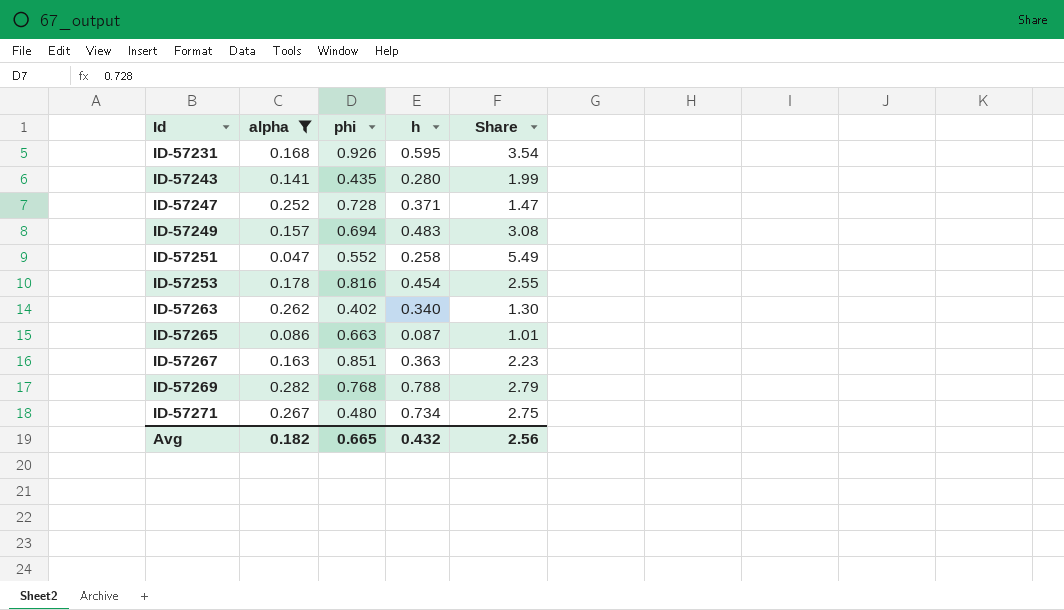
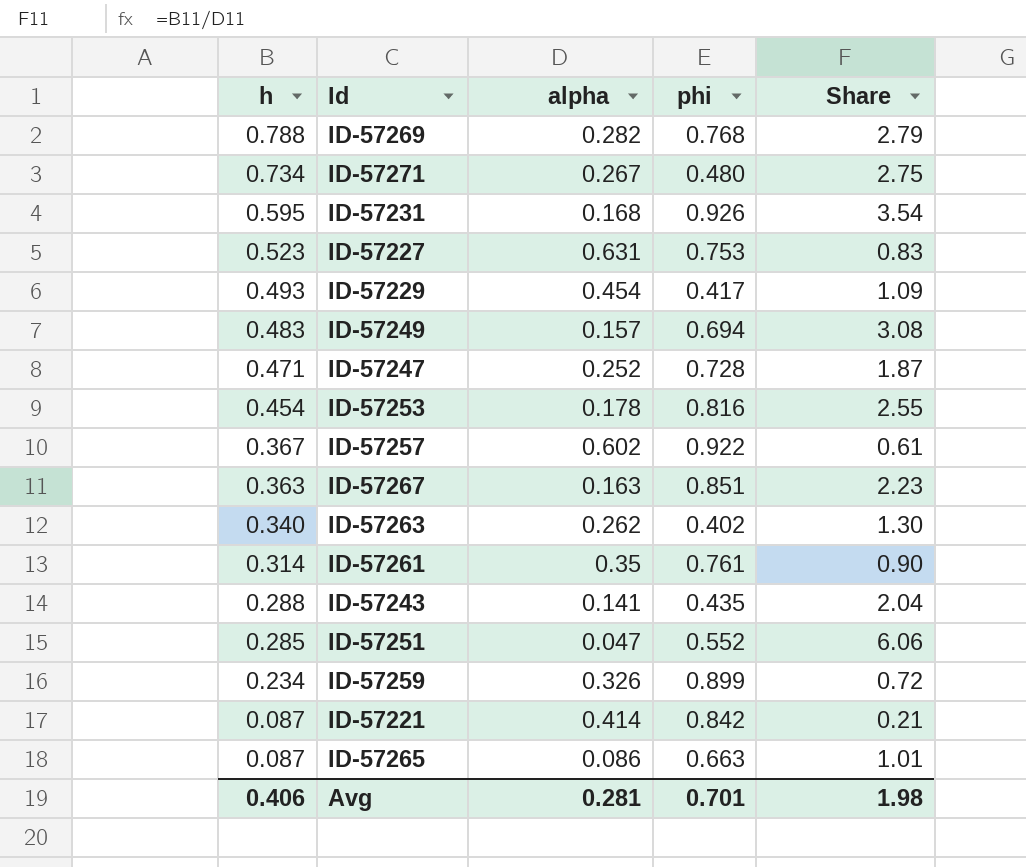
filter: alpha <= 0.282 -> none
row order: Id ascending -> h descending
column h | position: 4 -> 1
ID-57247 | h: 0.371 -> 0.471
ID-57247 | Share: 1.47 -> 1.87
ID-57243 | h: 0.280 -> 0.288
ID-57243 | Share: 1.99 -> 2.04
ID-57251 | h: 0.258 -> 0.285
ID-57251 | Share: 5.49 -> 6.06
Avg | h: 0.432 -> 0.406
Avg | alpha: 0.182 -> 0.281
Avg | phi: 0.665 -> 0.701
Avg | Share: 2.56 -> 1.98

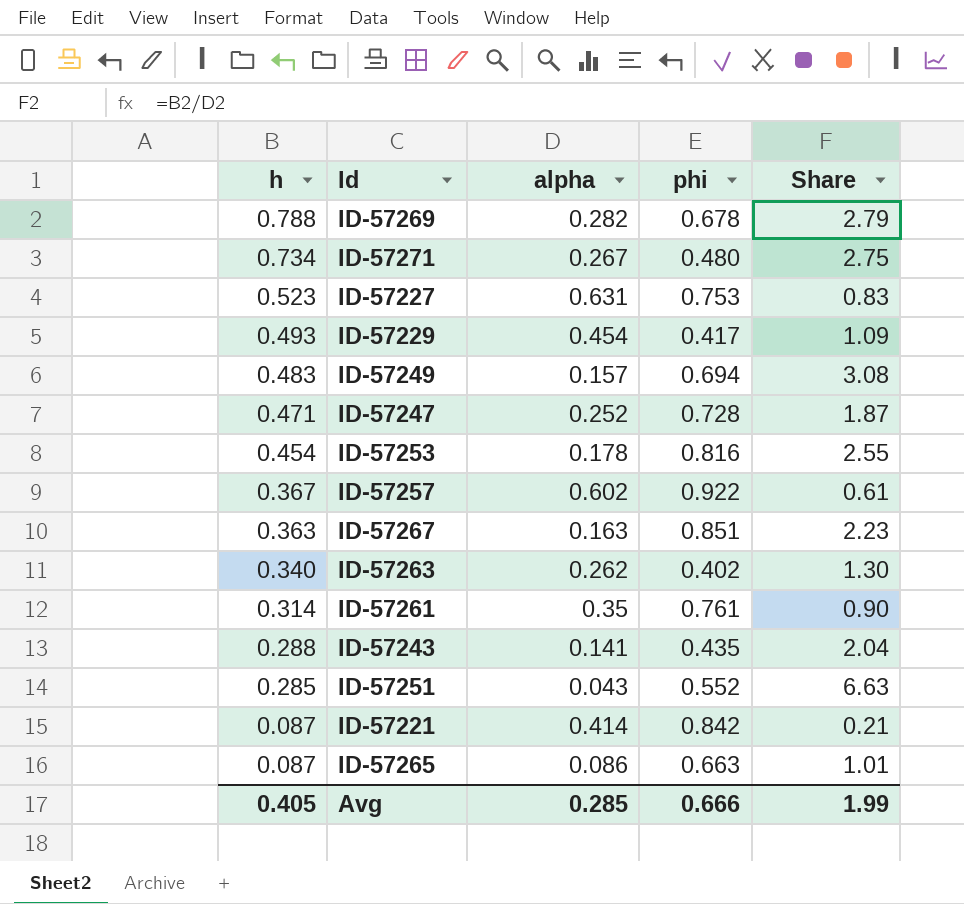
row ID-57231: 0.595 | 0.168 | 0.926 | 3.54 -> none
row ID-57259: 0.234 | 0.326 | 0.899 | 0.72 -> none
ID-57269 | phi: 0.768 -> 0.678
ID-57251 | alpha: 0.047 -> 0.043
ID-57251 | Share: 6.06 -> 6.63
Avg | h: 0.406 -> 0.405
Avg | alpha: 0.281 -> 0.285
Avg | phi: 0.701 -> 0.666
Avg | Share: 1.98 -> 1.99

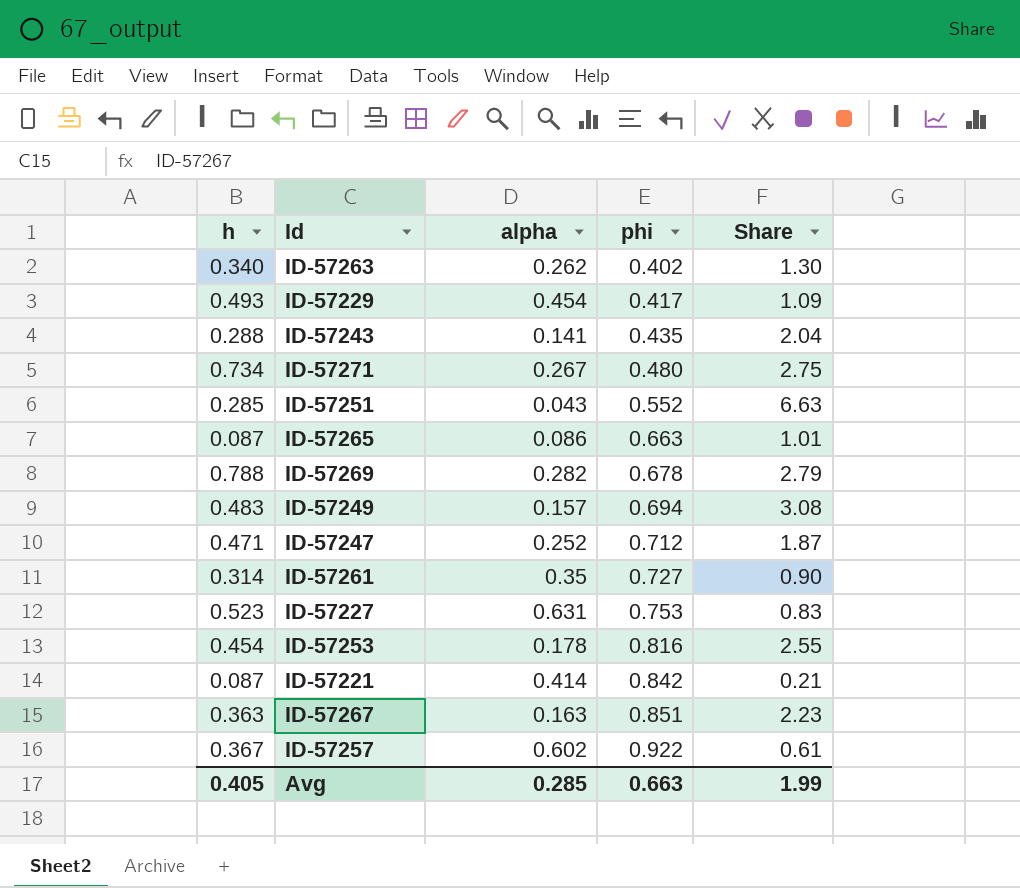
row order: h descending -> phi ascending
ID-57247 | phi: 0.728 -> 0.712
ID-57261 | phi: 0.761 -> 0.727
Avg | phi: 0.666 -> 0.663

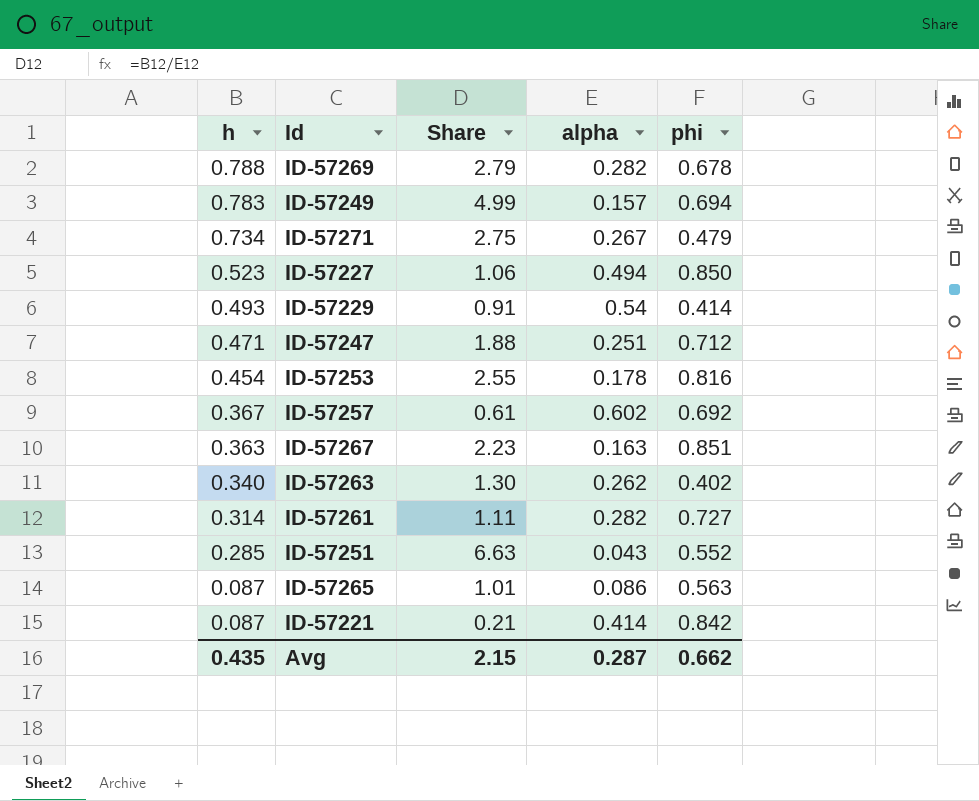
row order: phi ascending -> h descending
column Share | position: 5 -> 3
row ID-57243: 0.288 | 0.141 | 0.435 | 2.04 -> none
ID-57249 | h: 0.483 -> 0.783
ID-57249 | Share: 3.08 -> 4.99
ID-57271 | phi: 0.480 -> 0.479
ID-57227 | Share: 0.83 -> 1.06
ID-57227 | alpha: 0.631 -> 0.494
ID-57227 | phi: 0.753 -> 0.850
ID-57229 | Share: 1.09 -> 0.91
ID-57229 | alpha: 0.454 -> 0.54
ID-57229 | phi: 0.417 -> 0.414
ID-57247 | Share: 1.87 -> 1.88
ID-57247 | alpha: 0.252 -> 0.251
ID-57257 | phi: 0.922 -> 0.692
ID-57261 | Share: 0.90 -> 1.11
ID-57261 | alpha: 0.35 -> 0.282
ID-57265 | phi: 0.663 -> 0.563
Avg | h: 0.405 -> 0.435
Avg | Share: 1.99 -> 2.15
Avg | alpha: 0.285 -> 0.287
Avg | phi: 0.663 -> 0.662

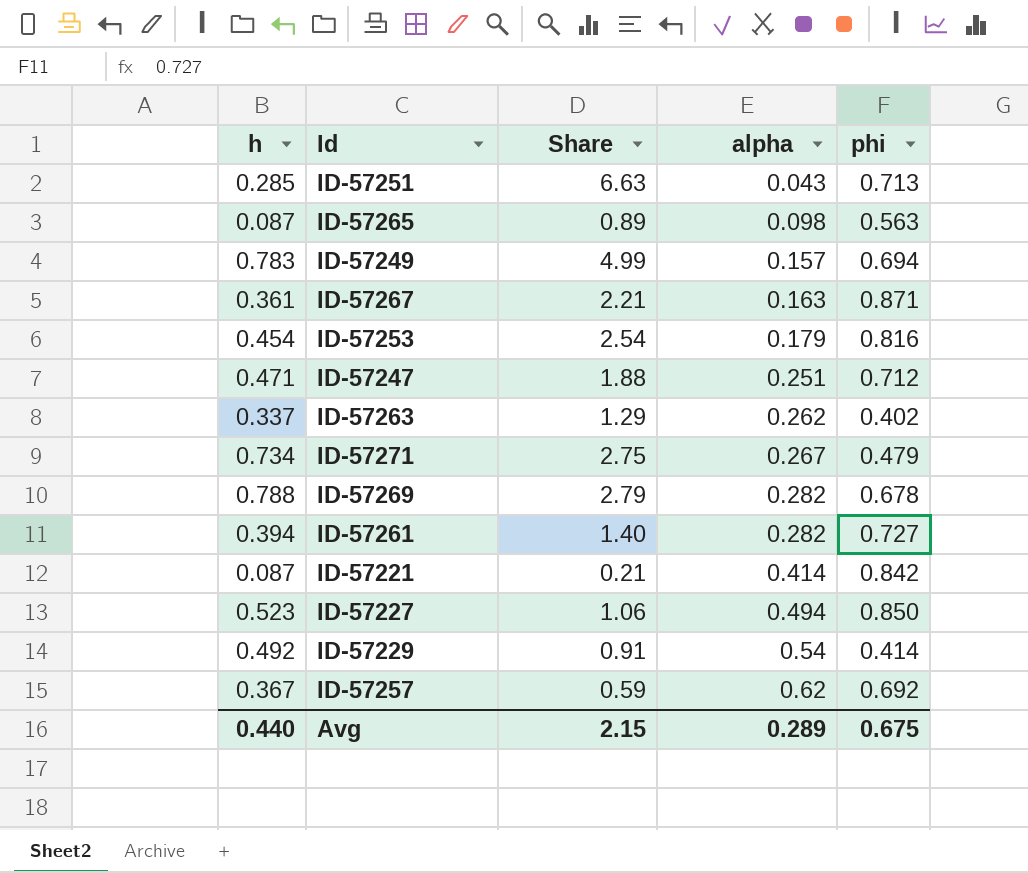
row order: h descending -> alpha ascending
ID-57251 | phi: 0.552 -> 0.713
ID-57265 | Share: 1.01 -> 0.89
ID-57265 | alpha: 0.086 -> 0.098
ID-57267 | h: 0.363 -> 0.361
ID-57267 | Share: 2.23 -> 2.21
ID-57267 | phi: 0.851 -> 0.871
ID-57253 | Share: 2.55 -> 2.54
ID-57253 | alpha: 0.178 -> 0.179
ID-57263 | h: 0.340 -> 0.337
ID-57263 | Share: 1.30 -> 1.29
ID-57261 | h: 0.314 -> 0.394
ID-57261 | Share: 1.11 -> 1.40
ID-57229 | h: 0.493 -> 0.492
ID-57257 | Share: 0.61 -> 0.59
ID-57257 | alpha: 0.602 -> 0.62
Avg | h: 0.435 -> 0.440
Avg | alpha: 0.287 -> 0.289
Avg | phi: 0.662 -> 0.675

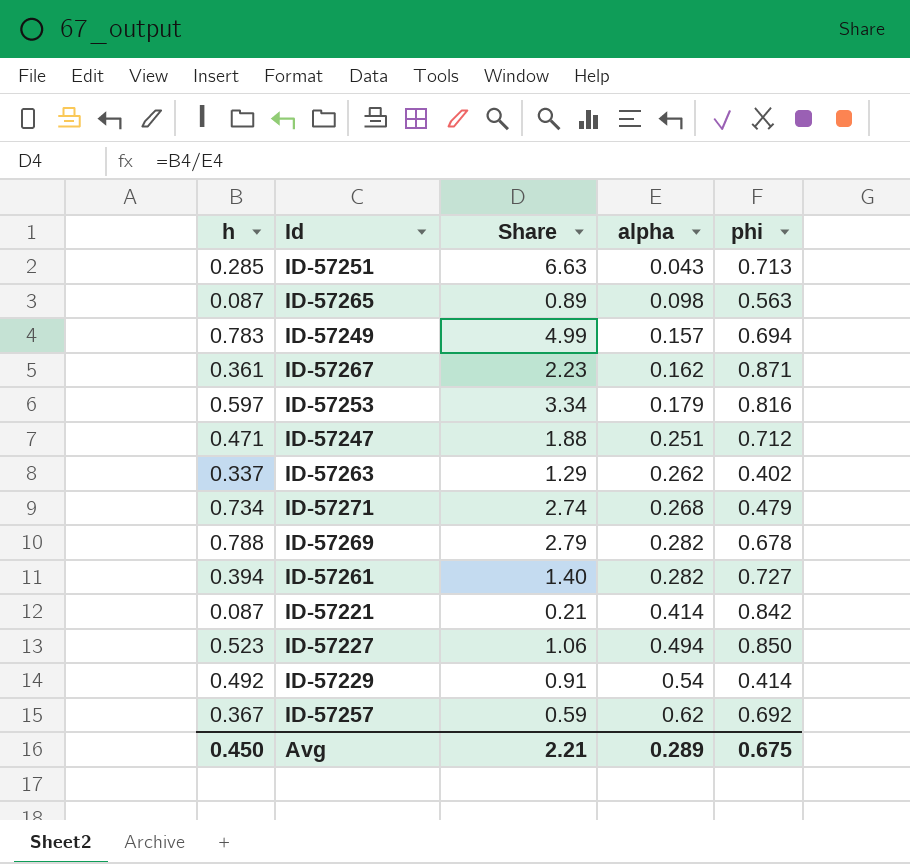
ID-57267 | Share: 2.21 -> 2.23
ID-57267 | alpha: 0.163 -> 0.162
ID-57253 | h: 0.454 -> 0.597
ID-57253 | Share: 2.54 -> 3.34
ID-57271 | Share: 2.75 -> 2.74
ID-57271 | alpha: 0.267 -> 0.268
Avg | h: 0.440 -> 0.450
Avg | Share: 2.15 -> 2.21

